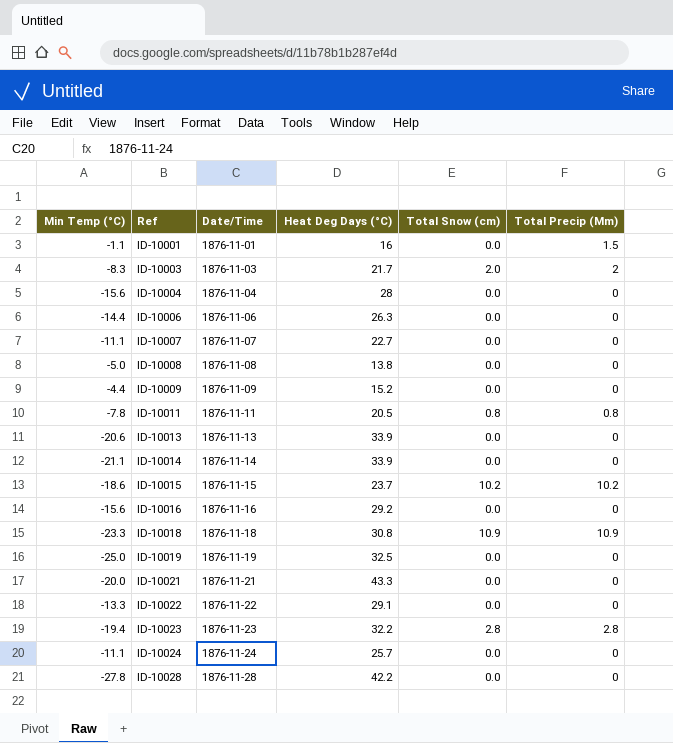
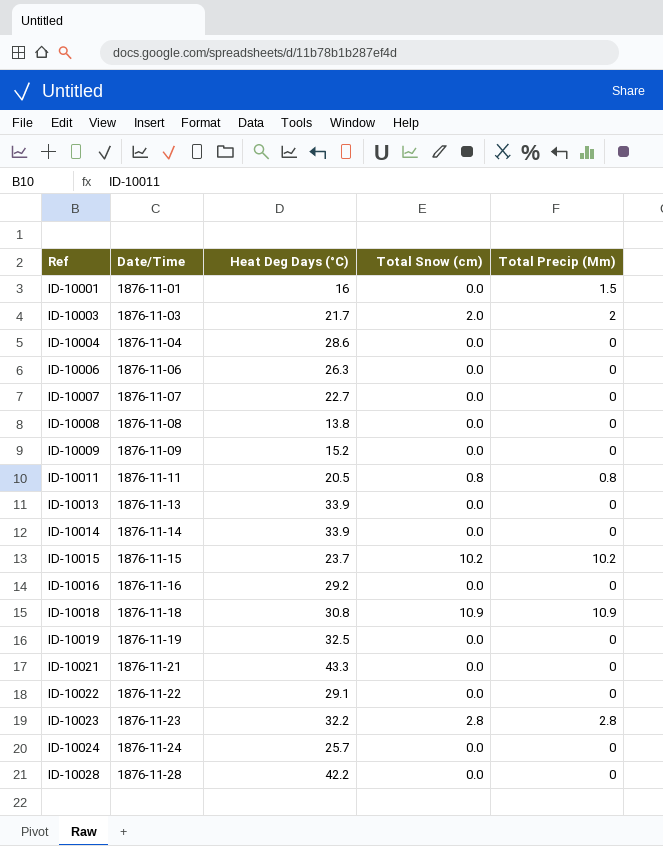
column Min Temp (°C) | position: 1 -> none
ID-10004 | Heat Deg Days (°C): 28 -> 28.6

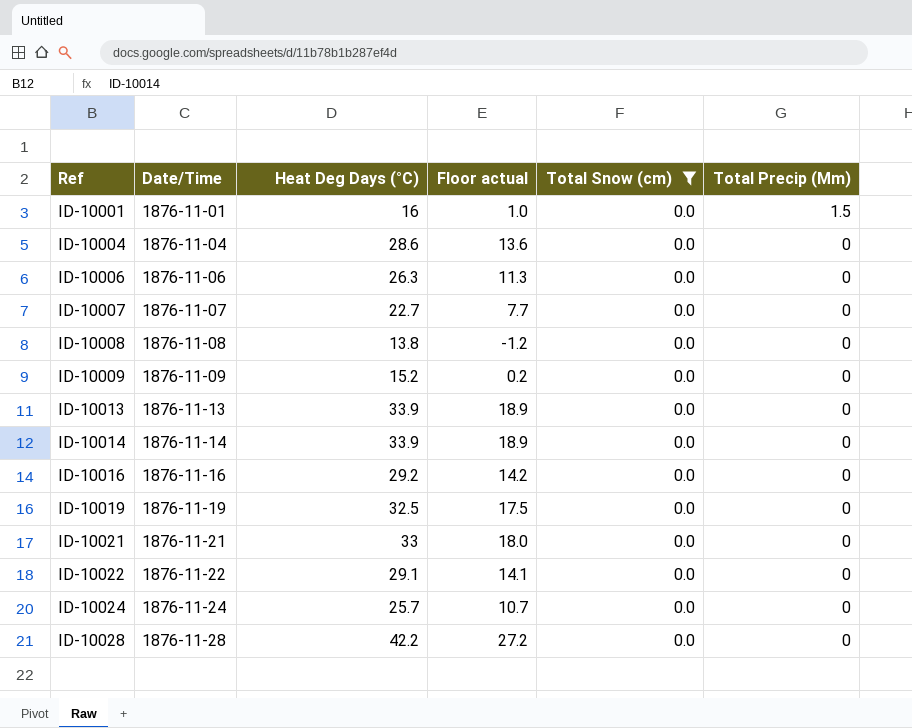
filter: none -> Total Snow (cm) = 0.0
column Floor actual | formula: none -> [Heat Deg Days (°C)] - 15
ID-10021 | Heat Deg Days (°C): 43.3 -> 33

